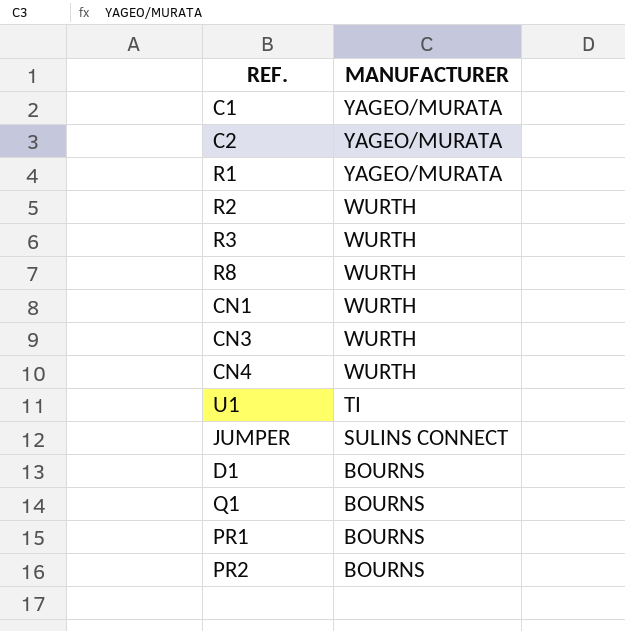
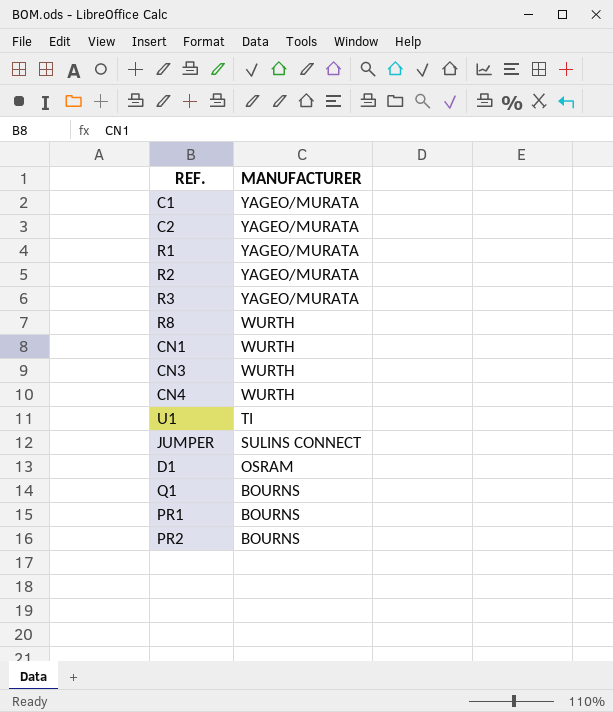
R2 | MANUFACTURER: WURTH -> YAGEO/MURATA
R3 | MANUFACTURER: WURTH -> YAGEO/MURATA
D1 | MANUFACTURER: BOURNS -> OSRAM

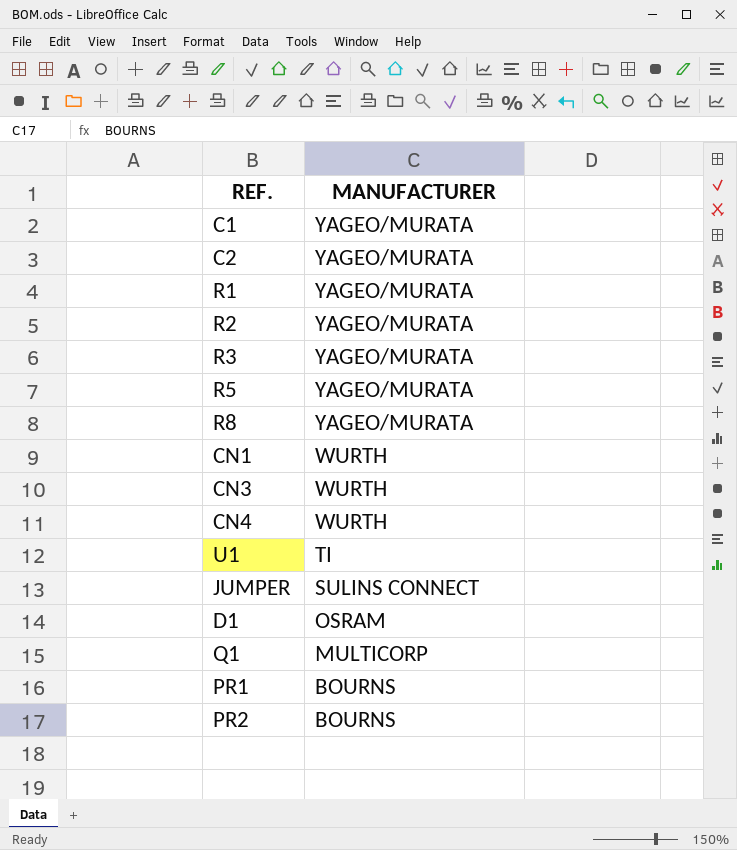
row R5: none -> YAGEO/MURATA
R8 | MANUFACTURER: WURTH -> YAGEO/MURATA
Q1 | MANUFACTURER: BOURNS -> MULTICORP

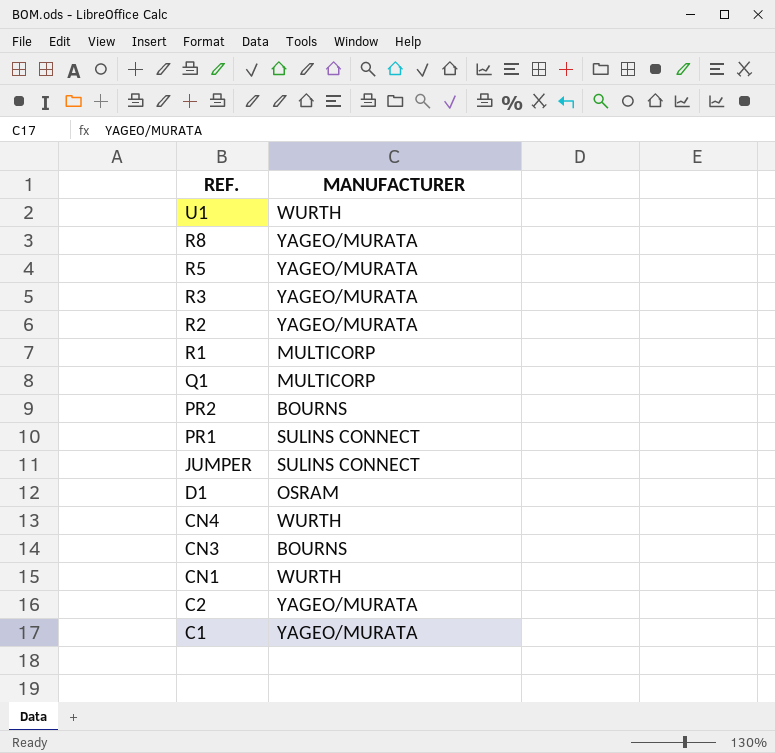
row order: MANUFACTURER descending -> REF. descending
U1 | MANUFACTURER: TI -> WURTH
R1 | MANUFACTURER: YAGEO/MURATA -> MULTICORP
PR1 | MANUFACTURER: BOURNS -> SULINS CONNECT
CN3 | MANUFACTURER: WURTH -> BOURNS

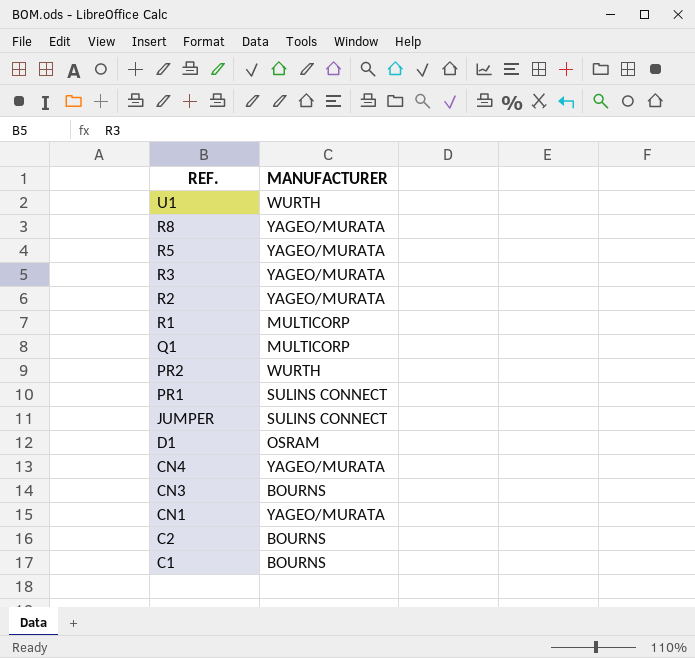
PR2 | MANUFACTURER: BOURNS -> WURTH
CN4 | MANUFACTURER: WURTH -> YAGEO/MURATA
CN1 | MANUFACTURER: WURTH -> YAGEO/MURATA
C2 | MANUFACTURER: YAGEO/MURATA -> BOURNS
C1 | MANUFACTURER: YAGEO/MURATA -> BOURNS

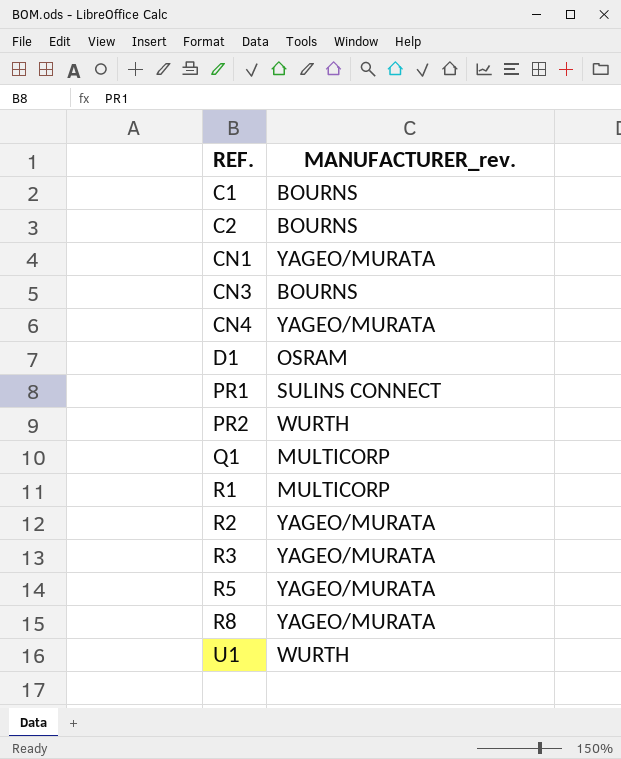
row order: REF. descending -> REF. ascending
column name: MANUFACTURER -> MANUFACTURER_rev.
row JUMPER: SULINS CONNECT -> none

